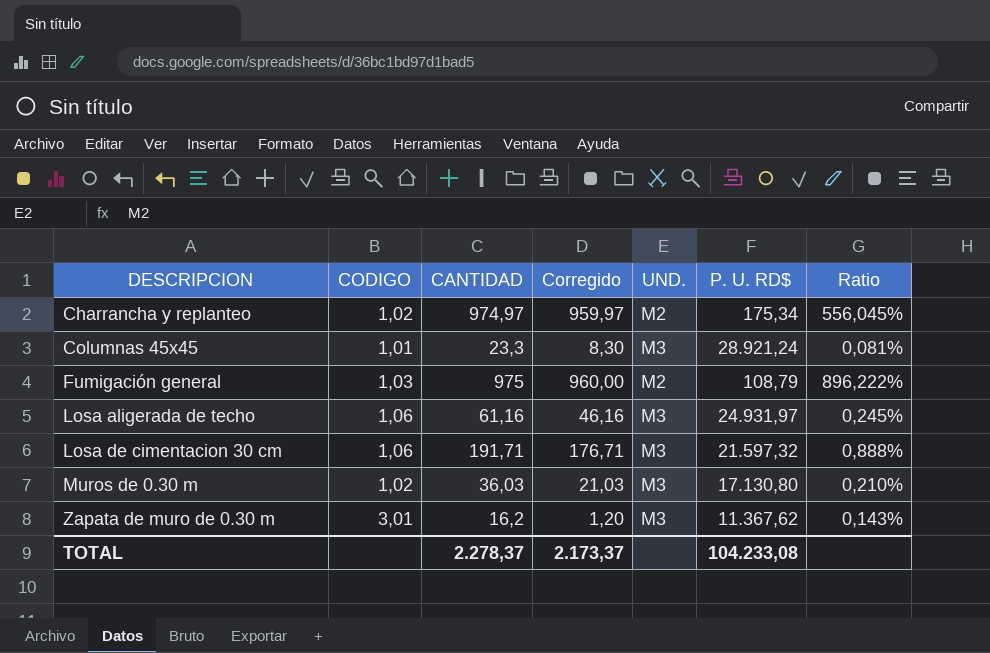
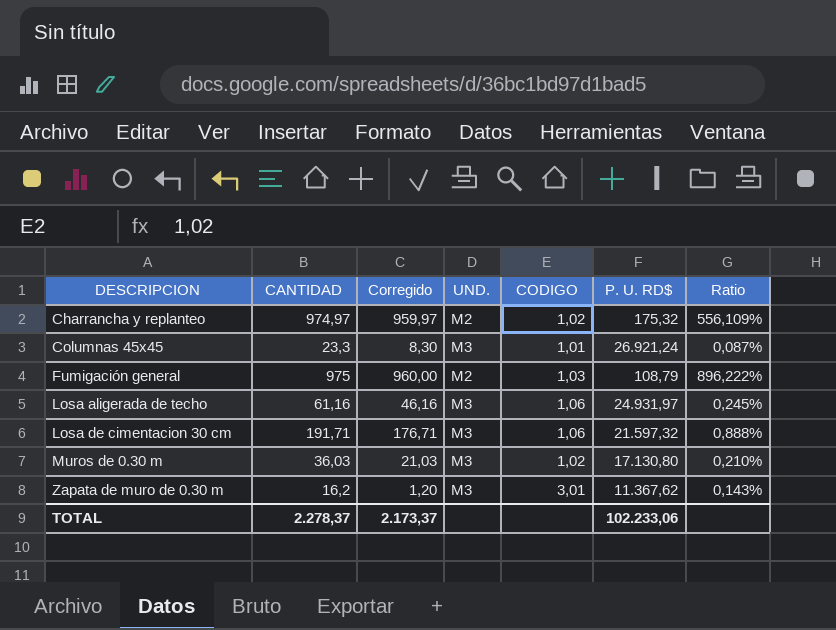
column CODIGO | position: 2 -> 5
Charrancha y replanteo | P. U. RD$: 175,34 -> 175,32
Charrancha y replanteo | Ratio: 556,045% -> 556,109%
Columnas 45x45 | P. U. RD$: 28.921,24 -> 26.921,24
Columnas 45x45 | Ratio: 0,081% -> 0,087%
TOTAL | P. U. RD$: 104.233,08 -> 102.233,06

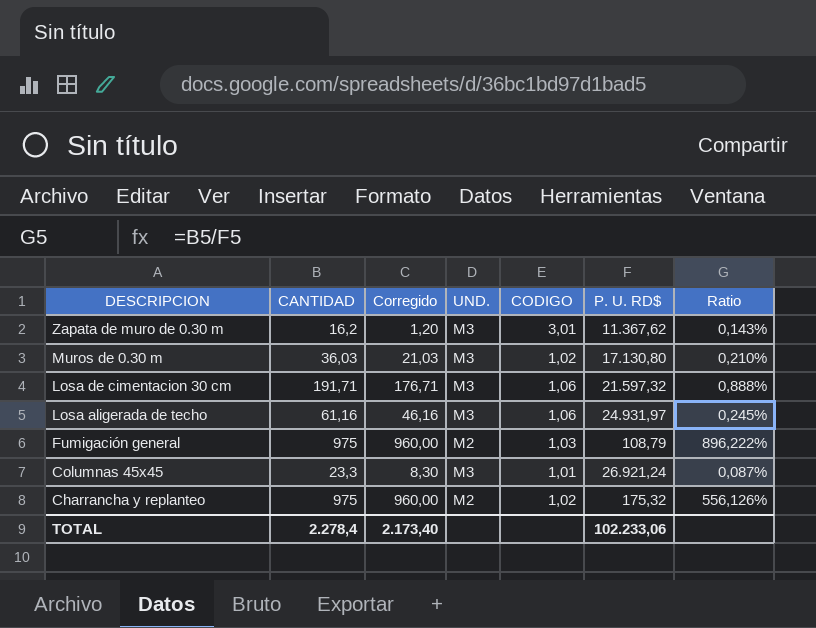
row order: DESCRIPCION ascending -> DESCRIPCION descending
Charrancha y replanteo | CANTIDAD: 974,97 -> 975
Charrancha y replanteo | Corregido: 959,97 -> 960,00
Charrancha y replanteo | Ratio: 556,109% -> 556,126%
TOTAL | CANTIDAD: 2.278,37 -> 2.278,4
TOTAL | Corregido: 2.173,37 -> 2.173,40

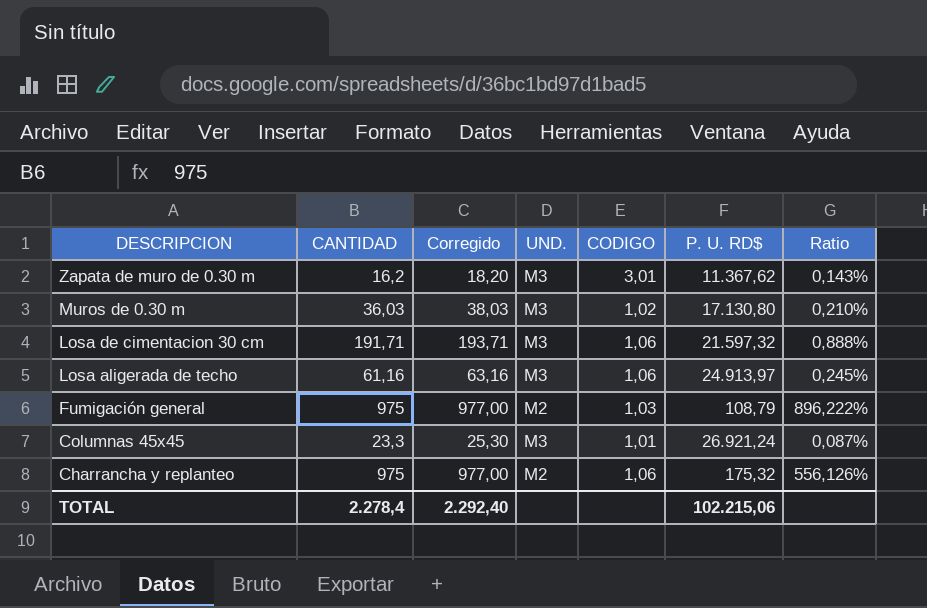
column Corregido | formula: [CANTIDAD] - 15 -> [CANTIDAD] + 2
Losa aligerada de techo | P. U. RD$: 24.931,97 -> 24.913,97
Charrancha y replanteo | CODIGO: 1,02 -> 1,06
TOTAL | Corregido: 2.173,40 -> 2.292,40
TOTAL | P. U. RD$: 102.233,06 -> 102.215,06

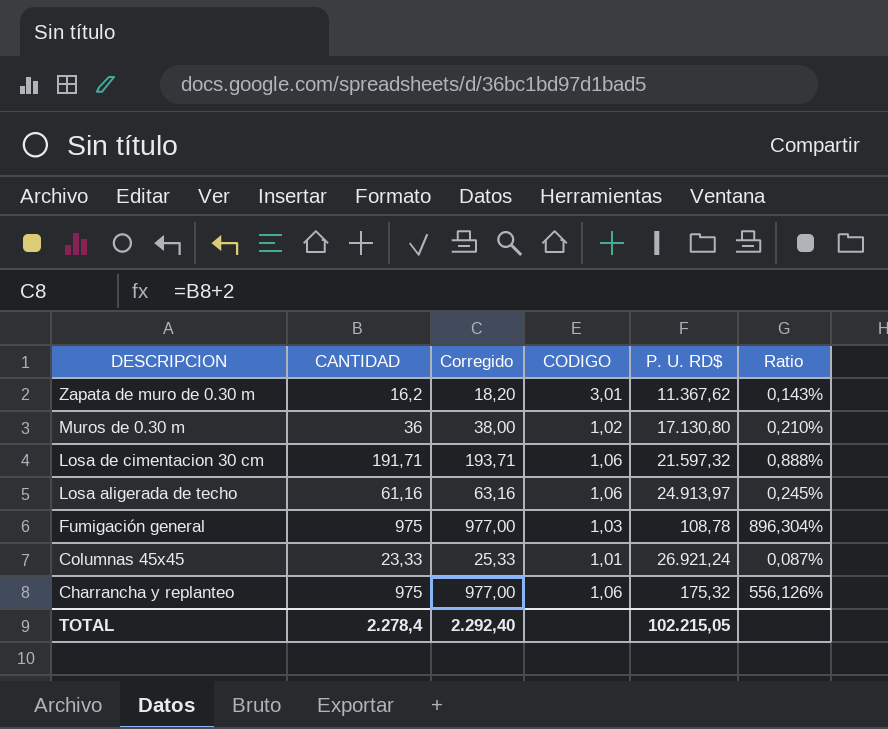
column UND. | position: 4 -> none
Muros de 0.30 m | CANTIDAD: 36,03 -> 36
Muros de 0.30 m | Corregido: 38,03 -> 38,00
Fumigación general | P. U. RD$: 108,79 -> 108,78
Fumigación general | Ratio: 896,222% -> 896,304%
Columnas 45x45 | CANTIDAD: 23,3 -> 23,33
Columnas 45x45 | Corregido: 25,30 -> 25,33
TOTAL | P. U. RD$: 102.215,06 -> 102.215,05

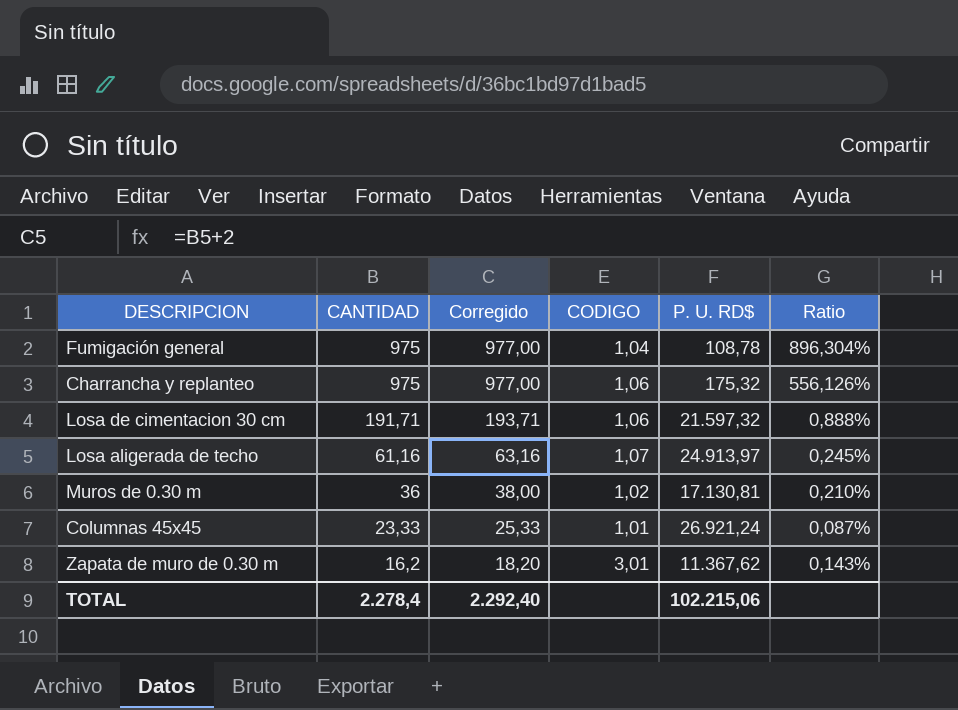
row order: DESCRIPCION descending -> CANTIDAD descending
Fumigación general | CODIGO: 1,03 -> 1,04
Losa aligerada de techo | CODIGO: 1,06 -> 1,07
Muros de 0.30 m | P. U. RD$: 17.130,80 -> 17.130,81
TOTAL | P. U. RD$: 102.215,05 -> 102.215,06

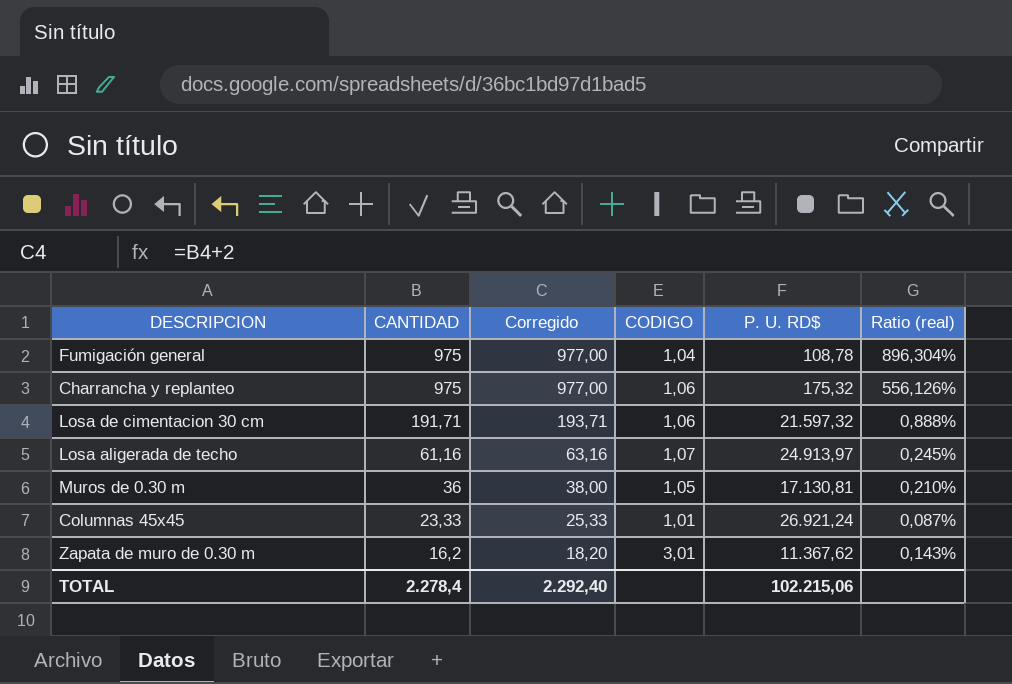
column name: Ratio -> Ratio (real)
Muros de 0.30 m | CODIGO: 1,02 -> 1,05

